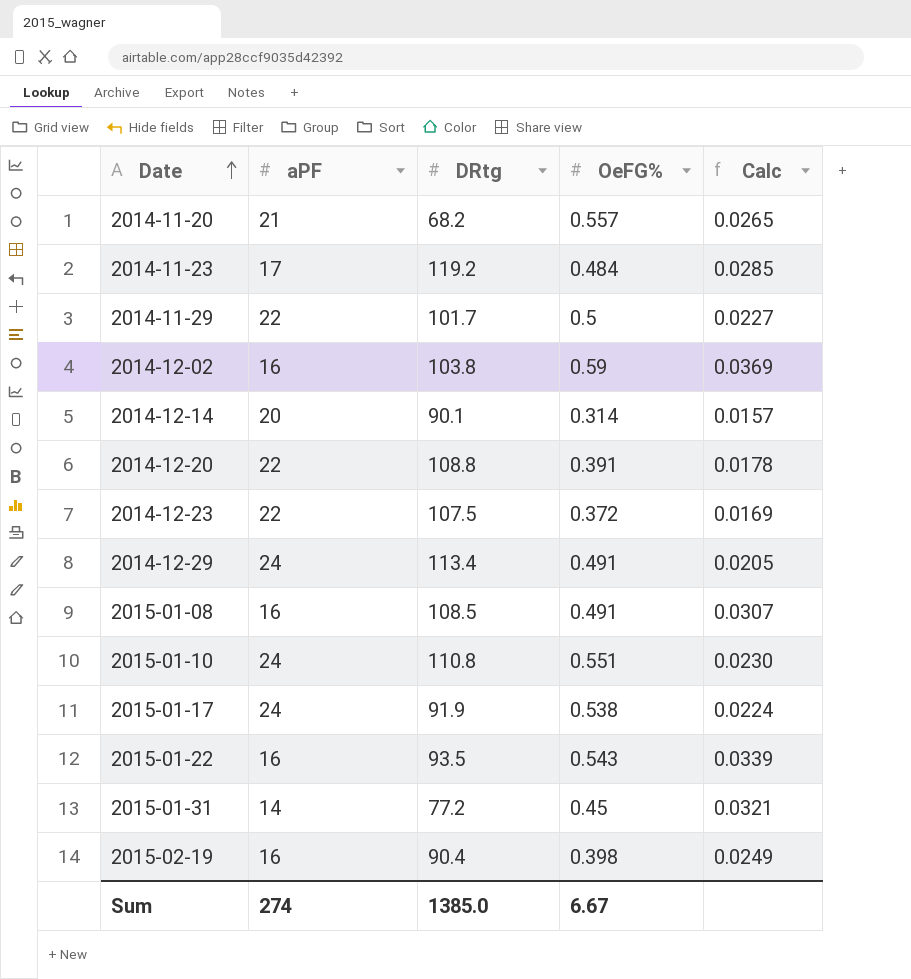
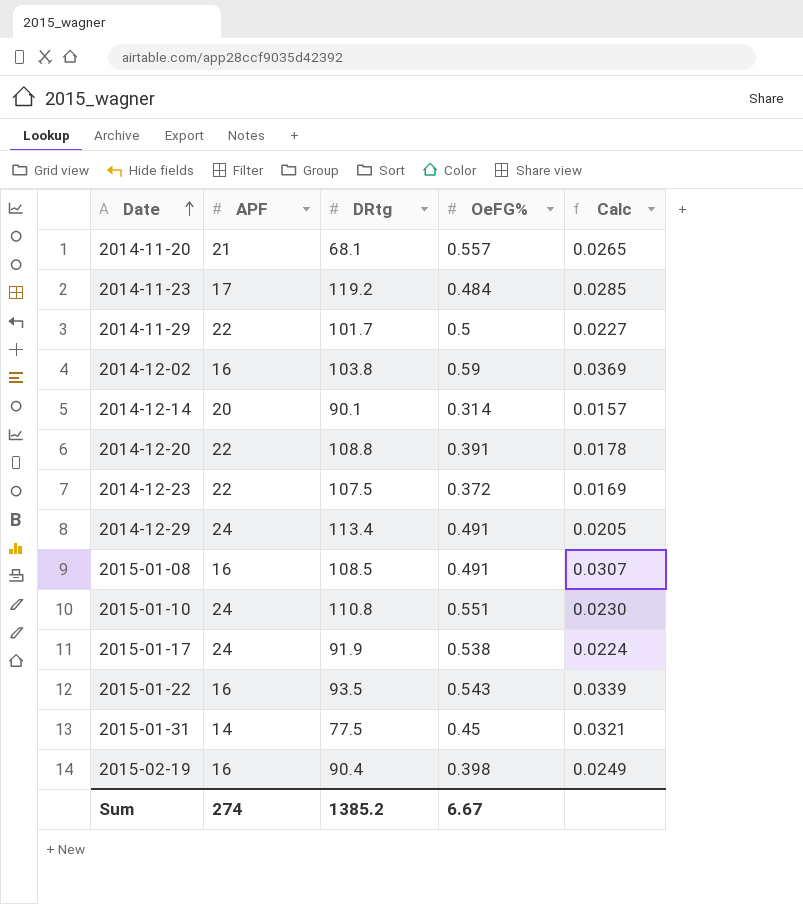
column name: aPF -> APF
2014-11-20 | DRtg: 68.2 -> 68.1
2015-01-31 | DRtg: 77.2 -> 77.5
Sum | DRtg: 1385.0 -> 1385.2

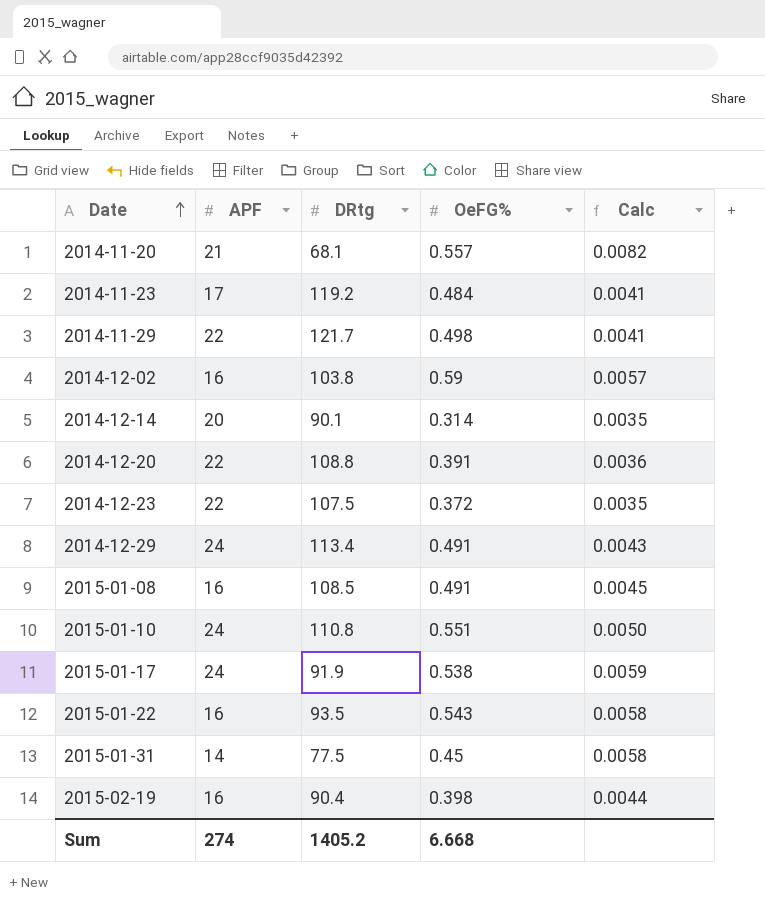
column Calc | formula: [OeFG%] / [APF] -> [OeFG%] / [DRtg]
2014-11-29 | DRtg: 101.7 -> 121.7
2014-11-29 | OeFG%: 0.5 -> 0.498
Sum | DRtg: 1385.2 -> 1405.2
Sum | OeFG%: 6.67 -> 6.668

